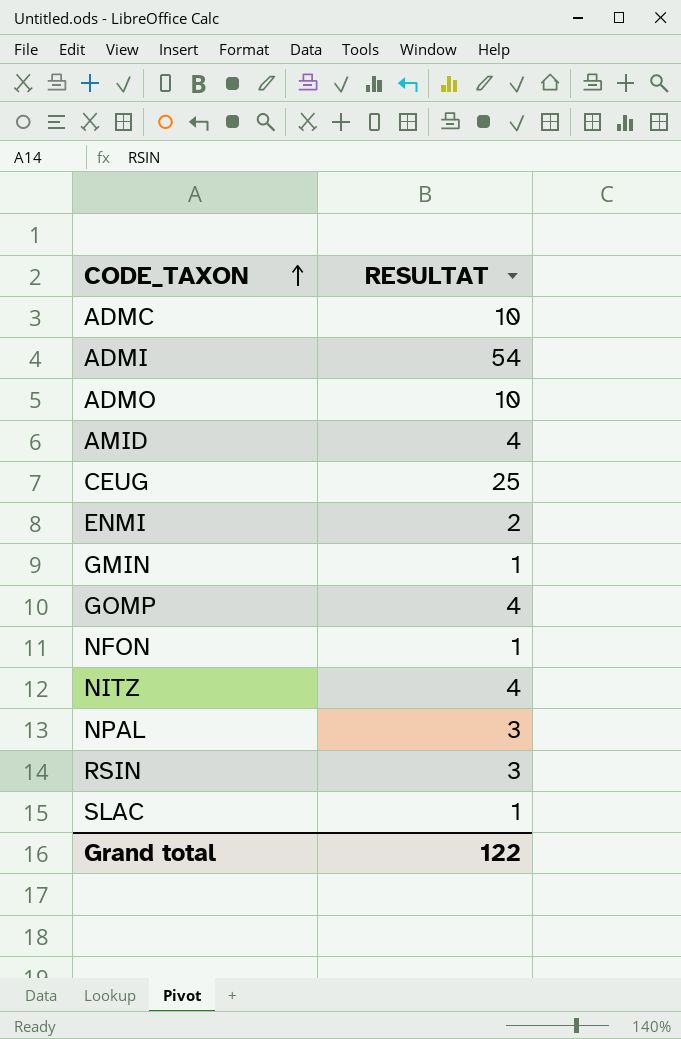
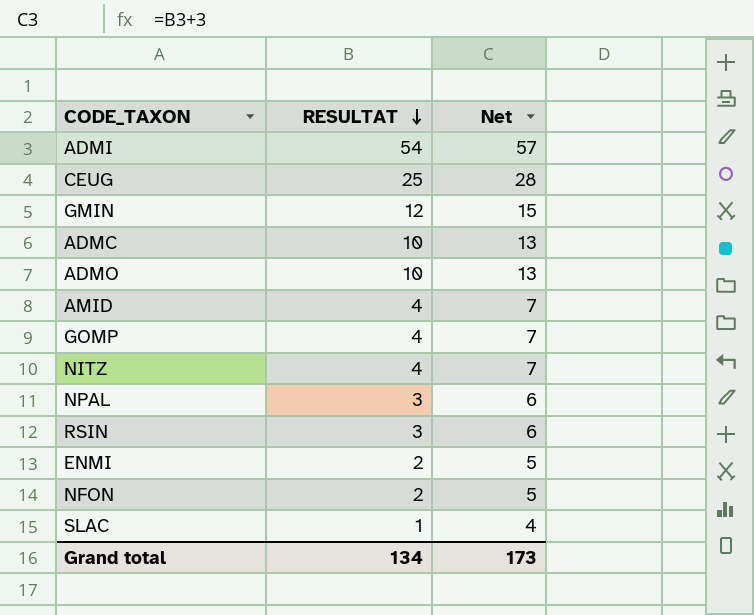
row order: CODE_TAXON ascending -> RESULTAT descending
column Net | formula: none -> [RESULTAT] + 3
GMIN | RESULTAT: 1 -> 12
NFON | RESULTAT: 1 -> 2
Grand total | RESULTAT: 122 -> 134

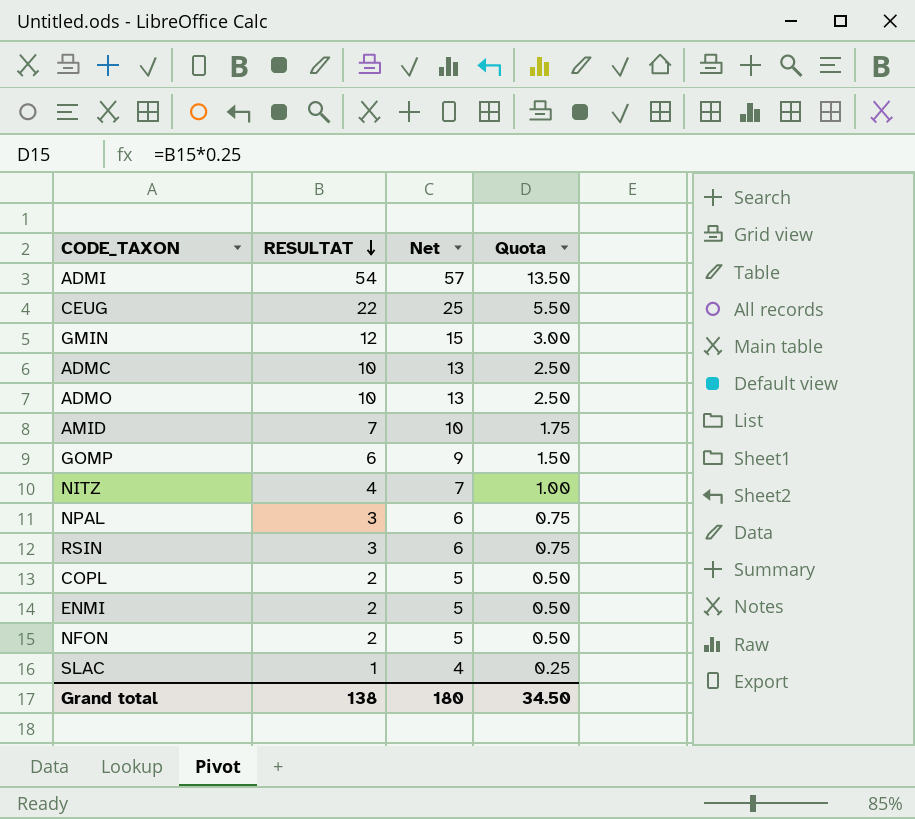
column Quota | formula: none -> [RESULTAT] * 0.25
CEUG | RESULTAT: 25 -> 22
CEUG | Net: 28 -> 25
AMID | RESULTAT: 4 -> 7
AMID | Net: 7 -> 10
GOMP | RESULTAT: 4 -> 6
GOMP | Net: 7 -> 9
row COPL: none -> 2 | 5 | 0.50
Grand total | RESULTAT: 134 -> 138
Grand total | Net: 173 -> 180

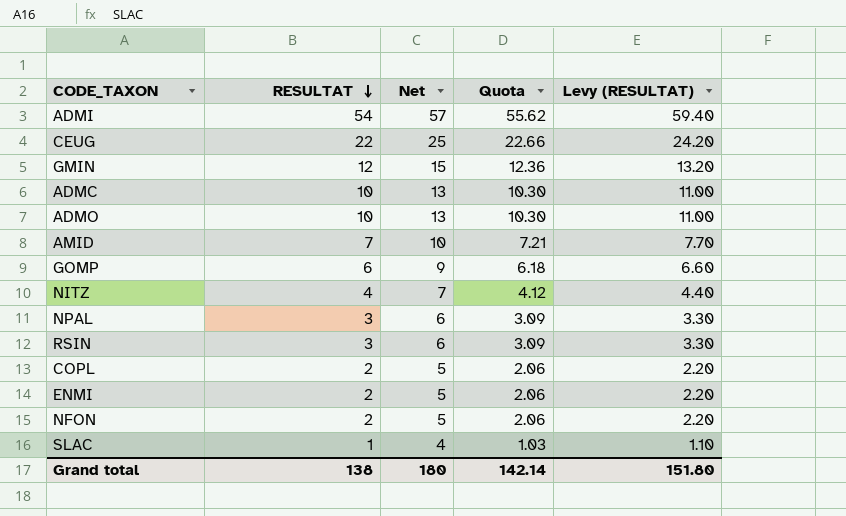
column Quota | formula: [RESULTAT] * 0.25 -> [RESULTAT] * 1.03
column Levy (RESULTAT) | formula: none -> [RESULTAT] * 1.1
Grand total | Quota: 34.50 -> 142.14

